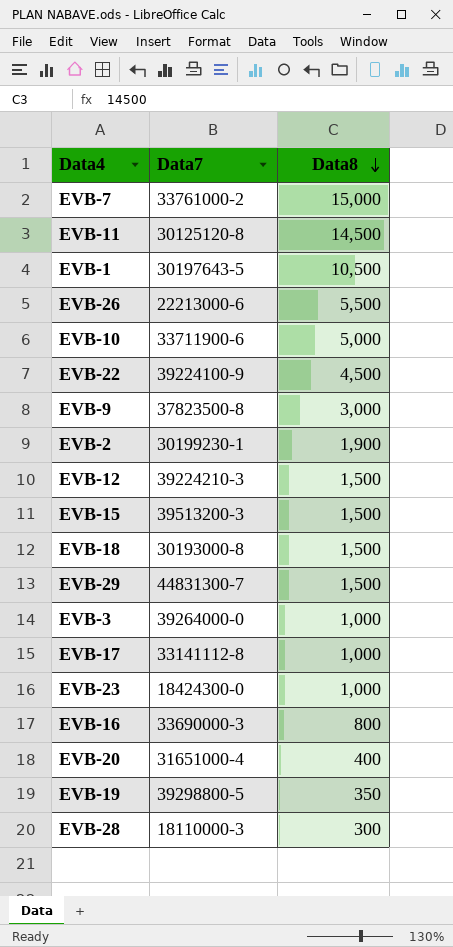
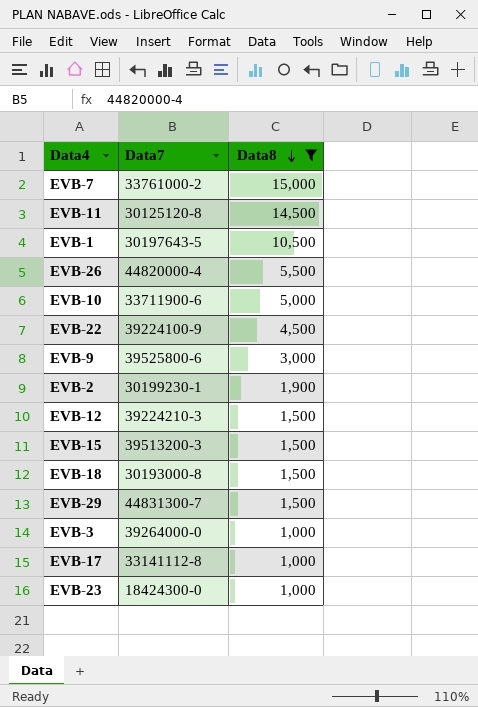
filter: none -> Data8 >= 1,000
EVB-26 | Data7: 22213000-6 -> 44820000-4
EVB-9 | Data7: 37823500-8 -> 39525800-6

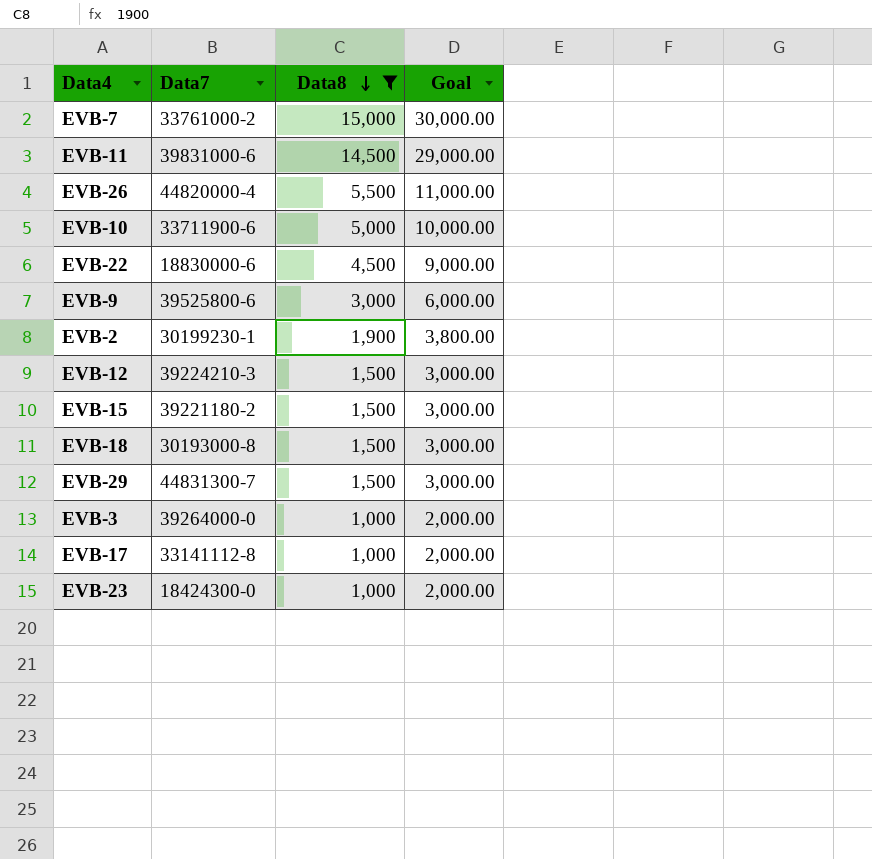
column Goal | formula: none -> [Data8] * 2
row EVB-1: 30197643-5 | 10,500 -> none
EVB-11 | Data7: 30125120-8 -> 39831000-6
EVB-22 | Data7: 39224100-9 -> 18830000-6
EVB-15 | Data7: 39513200-3 -> 39221180-2

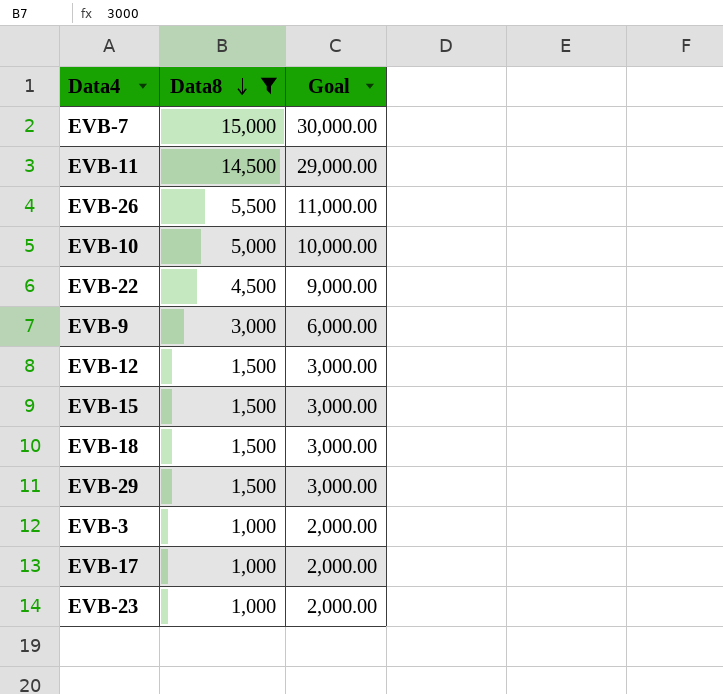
column Data7 | position: 2 -> none
row EVB-2: 30199230-1 | 1,900 | 3,800.00 -> none

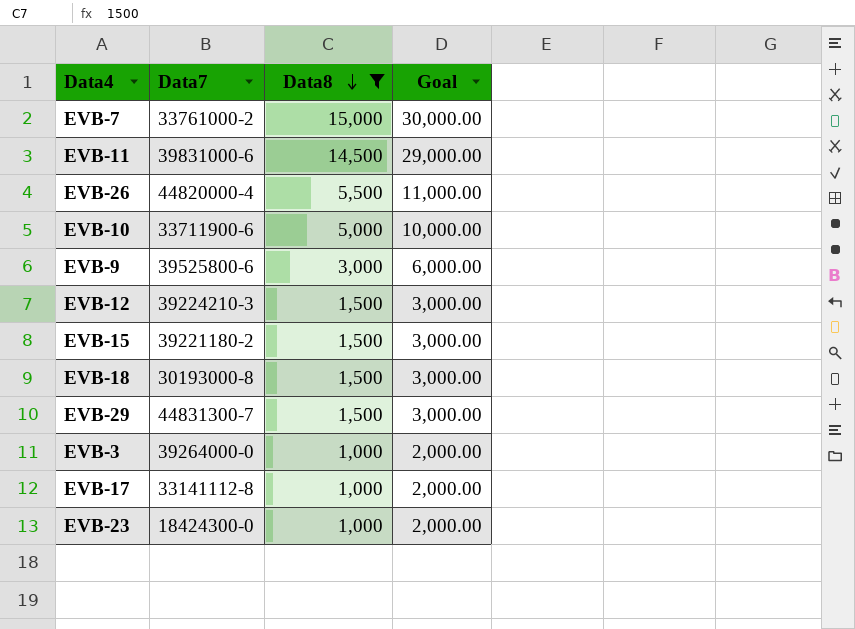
column Data7 | position: none -> 2
row EVB-22: 4,500 | 9,000.00 -> none

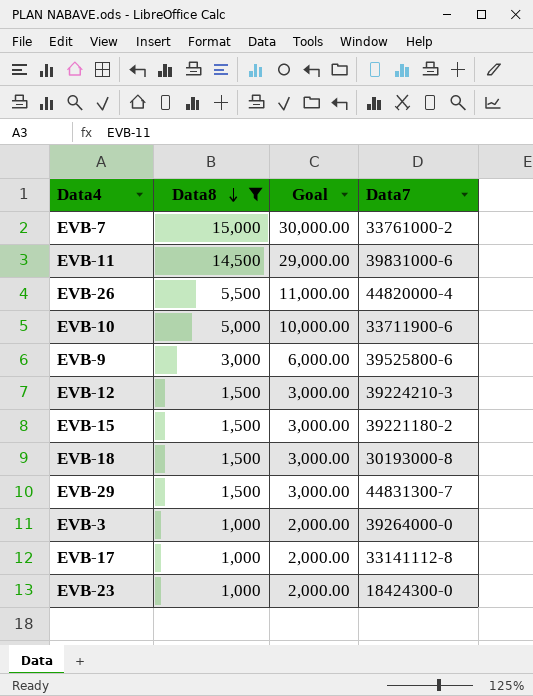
column Data7 | position: 2 -> 4

